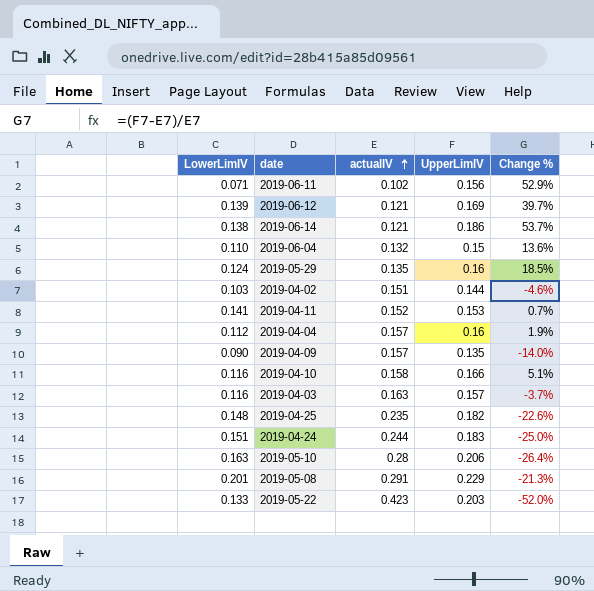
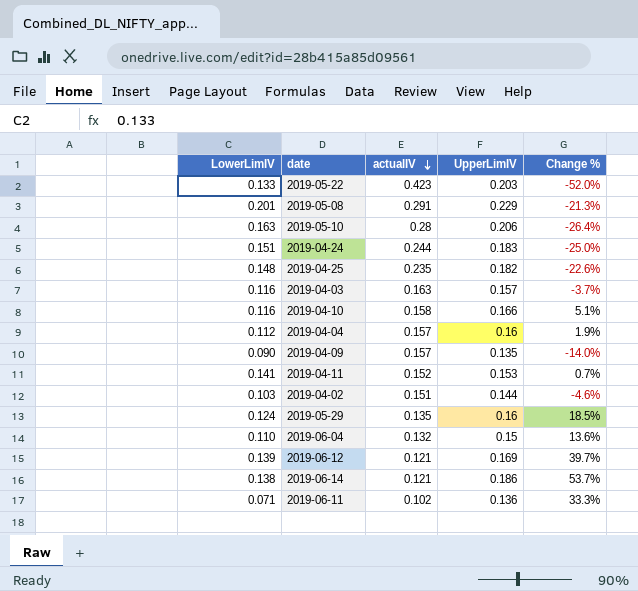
row order: actualIV ascending -> actualIV descending
2019-06-11 | UpperLimIV: 0.156 -> 0.136
2019-06-11 | Change %: 52.9% -> 33.3%

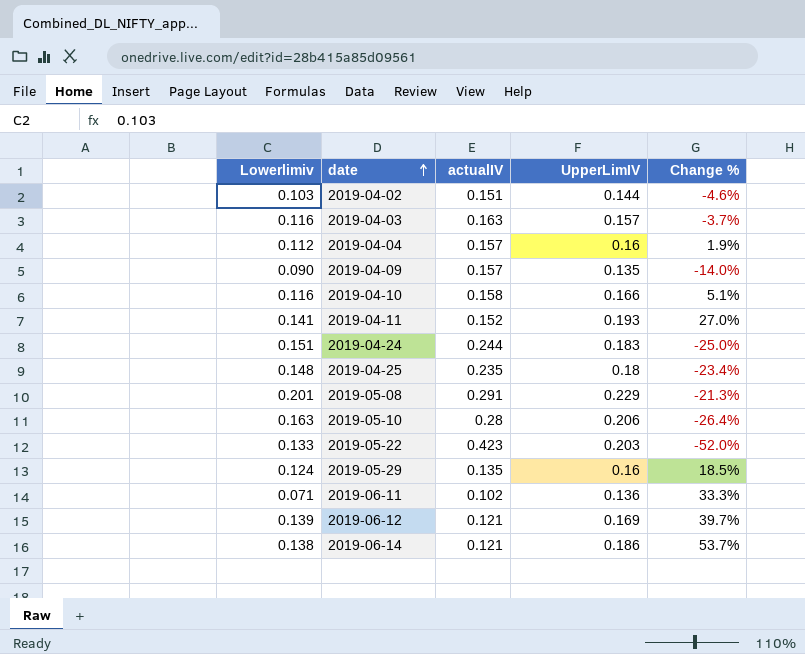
row order: actualIV descending -> date ascending
column name: LowerLimIV -> Lowerlimiv
row 2019-06-04: 0.110 | 0.132 | 0.15 | 13.6% -> none
2019-04-11 | UpperLimIV: 0.153 -> 0.193
2019-04-11 | Change %: 0.7% -> 27.0%
2019-04-25 | UpperLimIV: 0.182 -> 0.18
2019-04-25 | Change %: -22.6% -> -23.4%

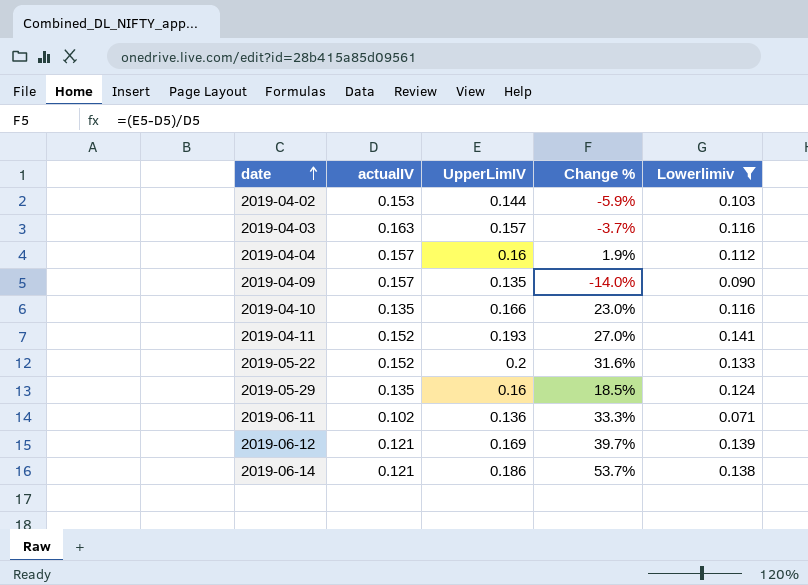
filter: none -> Lowerlimiv <= 0.141
column Lowerlimiv | position: 1 -> 5
2019-04-02 | actualIV: 0.151 -> 0.153
2019-04-02 | Change %: -4.6% -> -5.9%
2019-04-10 | actualIV: 0.158 -> 0.135
2019-04-10 | Change %: 5.1% -> 23.0%
2019-05-22 | actualIV: 0.423 -> 0.152
2019-05-22 | UpperLimIV: 0.203 -> 0.2
2019-05-22 | Change %: -52.0% -> 31.6%

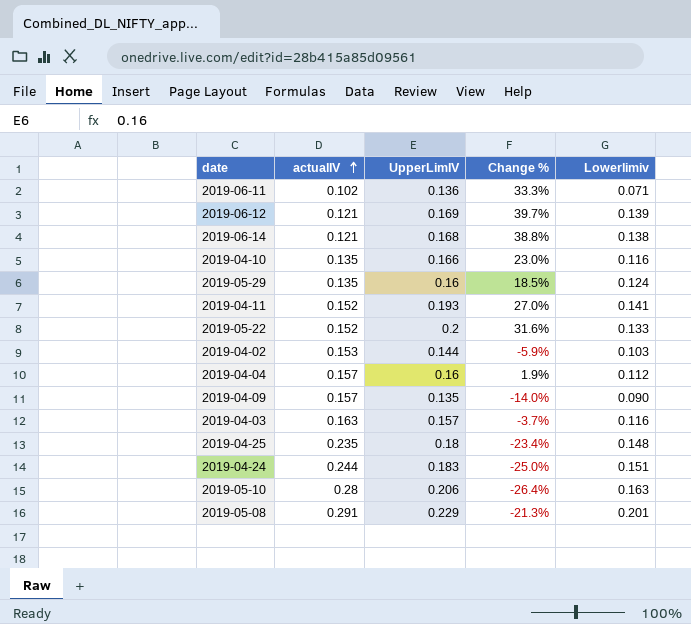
filter: Lowerlimiv <= 0.141 -> none
row order: date ascending -> actualIV ascending
2019-06-14 | UpperLimIV: 0.186 -> 0.168
2019-06-14 | Change %: 53.7% -> 38.8%

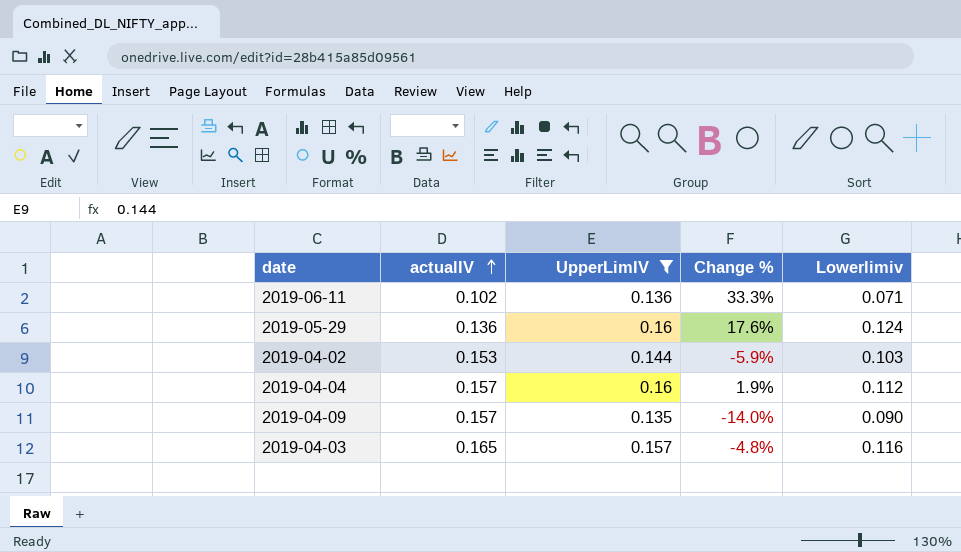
filter: none -> UpperLimIV <= 0.16
2019-05-29 | actualIV: 0.135 -> 0.136
2019-05-29 | Change %: 18.5% -> 17.6%
2019-04-03 | actualIV: 0.163 -> 0.165
2019-04-03 | Change %: -3.7% -> -4.8%

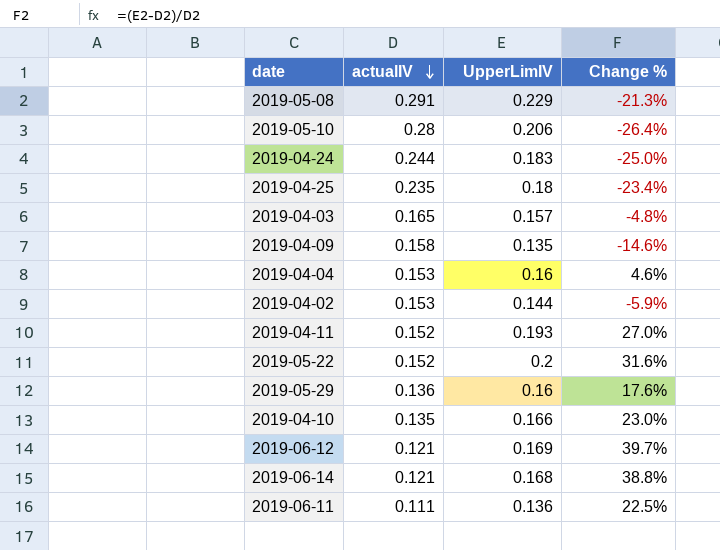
filter: UpperLimIV <= 0.16 -> none
row order: actualIV ascending -> actualIV descending
column Lowerlimiv | position: 5 -> none
2019-04-09 | actualIV: 0.157 -> 0.158
2019-04-09 | Change %: -14.0% -> -14.6%
2019-04-04 | actualIV: 0.157 -> 0.153
2019-04-04 | Change %: 1.9% -> 4.6%
2019-06-11 | actualIV: 0.102 -> 0.111
2019-06-11 | Change %: 33.3% -> 22.5%

